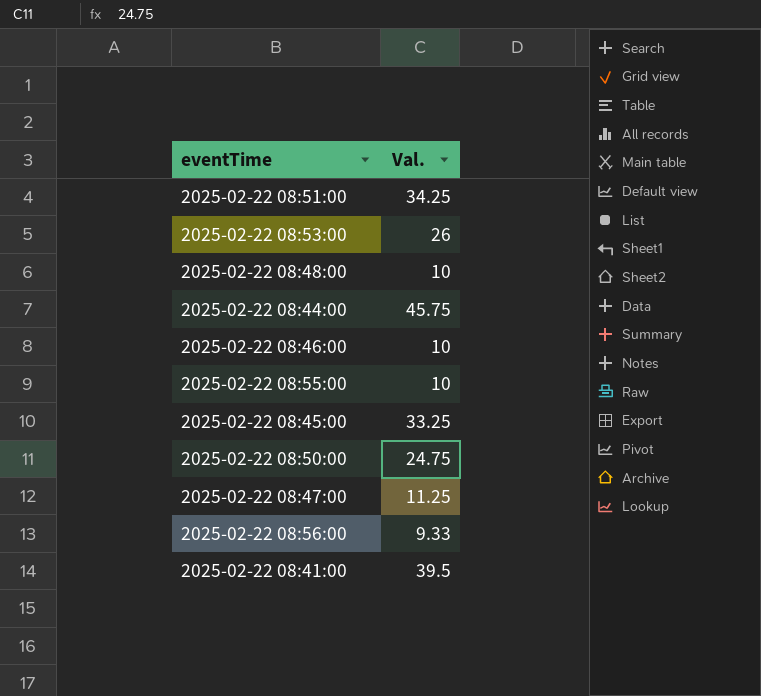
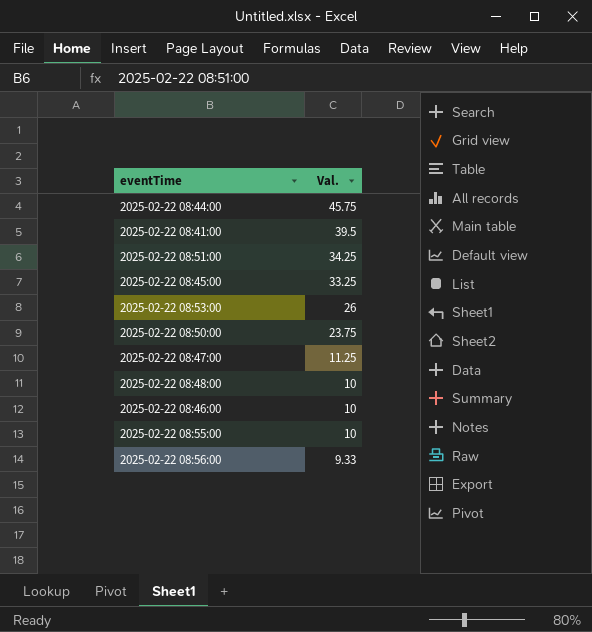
row order: none -> Val. descending
2025-02-22 08:50:00 | Val.: 24.75 -> 23.75

